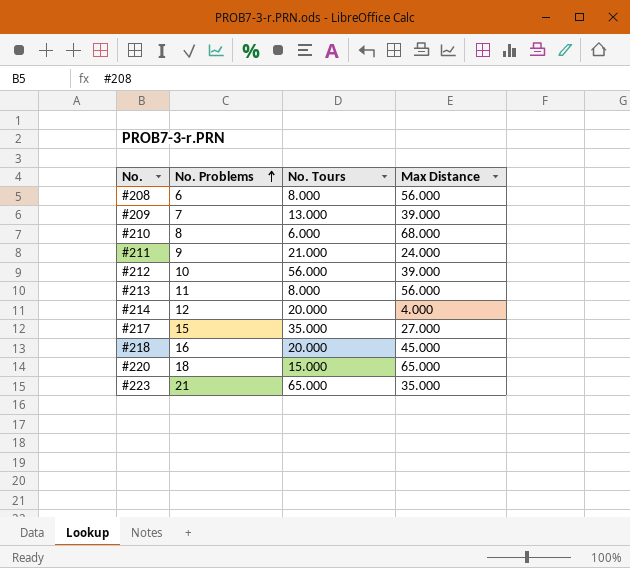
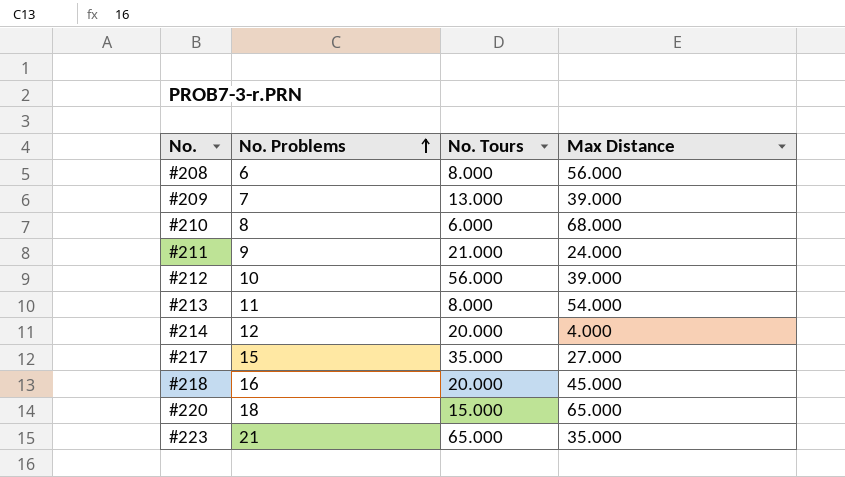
#213 | Max Distance: 56.000 -> 54.000

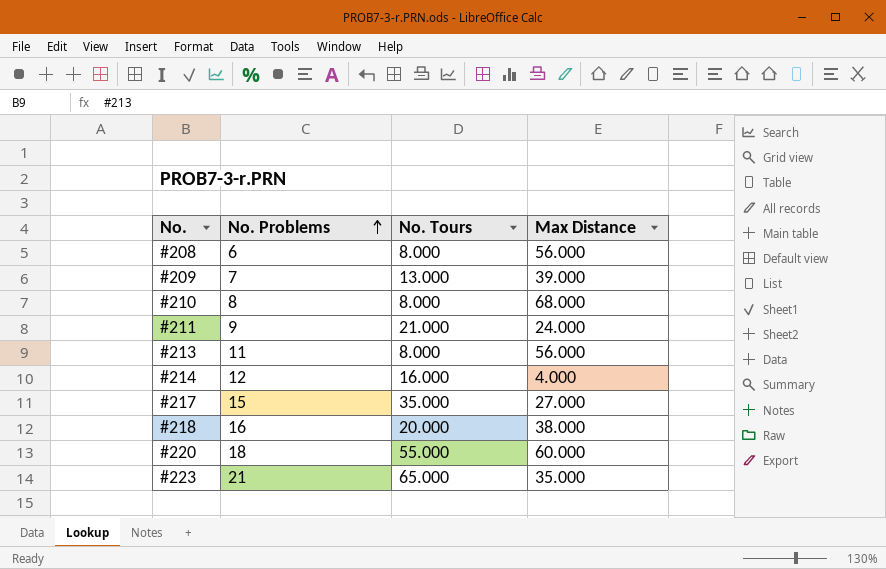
row #212: 10 | 56.000 | 39.000 -> none
#210 | No. Tours: 6.000 -> 8.000
#213 | Max Distance: 54.000 -> 56.000
#214 | No. Tours: 20.000 -> 16.000
#218 | Max Distance: 45.000 -> 38.000
#220 | No. Tours: 15.000 -> 55.000
#220 | Max Distance: 65.000 -> 60.000

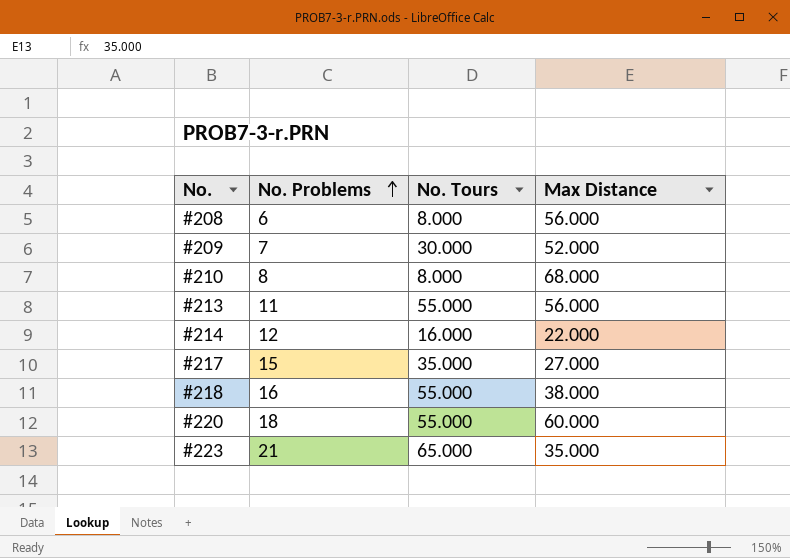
row #211: 9 | 21.000 | 24.000 -> none
#209 | No. Tours: 13.000 -> 30.000
#209 | Max Distance: 39.000 -> 52.000
#213 | No. Tours: 8.000 -> 55.000
#214 | Max Distance: 4.000 -> 22.000
#218 | No. Tours: 20.000 -> 55.000

